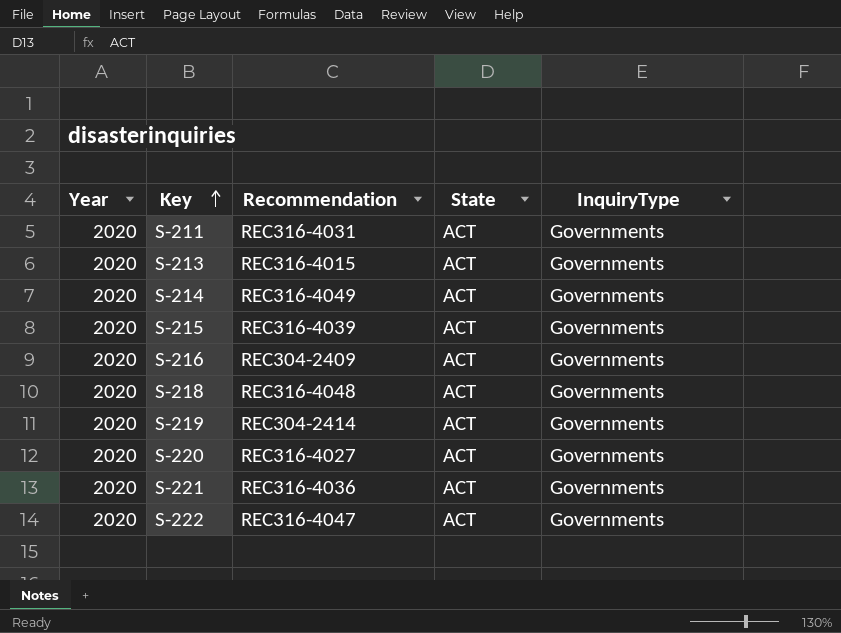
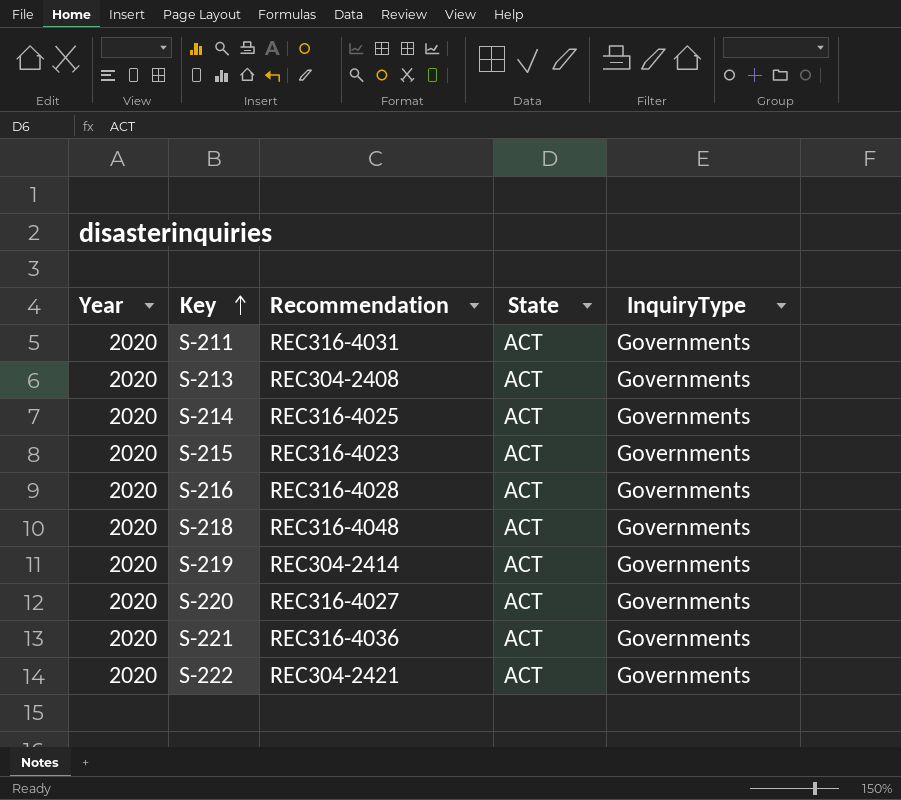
S-213 | Recommendation: REC316-4015 -> REC304-2408
S-214 | Recommendation: REC316-4049 -> REC316-4025
S-215 | Recommendation: REC316-4039 -> REC316-4023
S-216 | Recommendation: REC304-2409 -> REC316-4028
S-222 | Recommendation: REC316-4047 -> REC304-2421

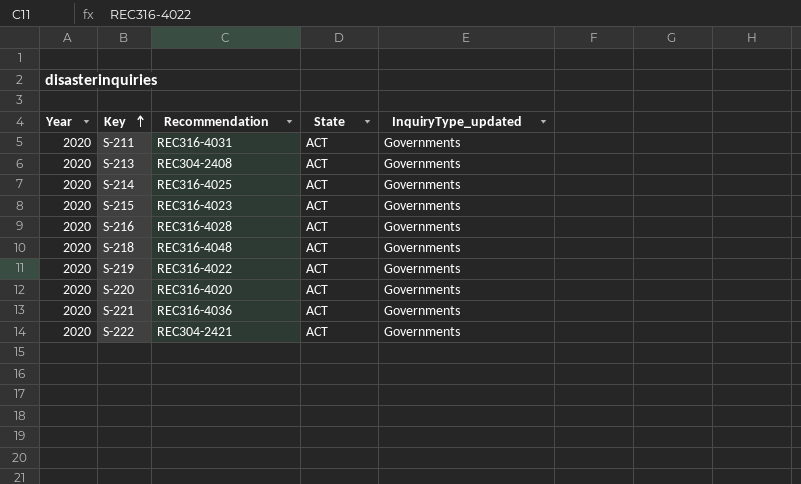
column name: InquiryType -> InquiryType_updated
S-219 | Recommendation: REC304-2414 -> REC316-4022
S-220 | Recommendation: REC316-4027 -> REC316-4020

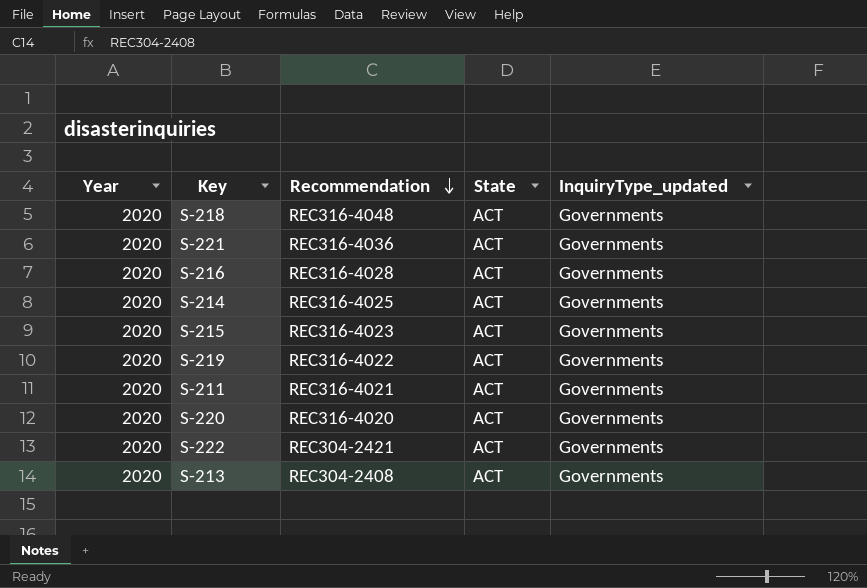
row order: Key ascending -> Recommendation descending
S-211 | Recommendation: REC316-4031 -> REC316-4021

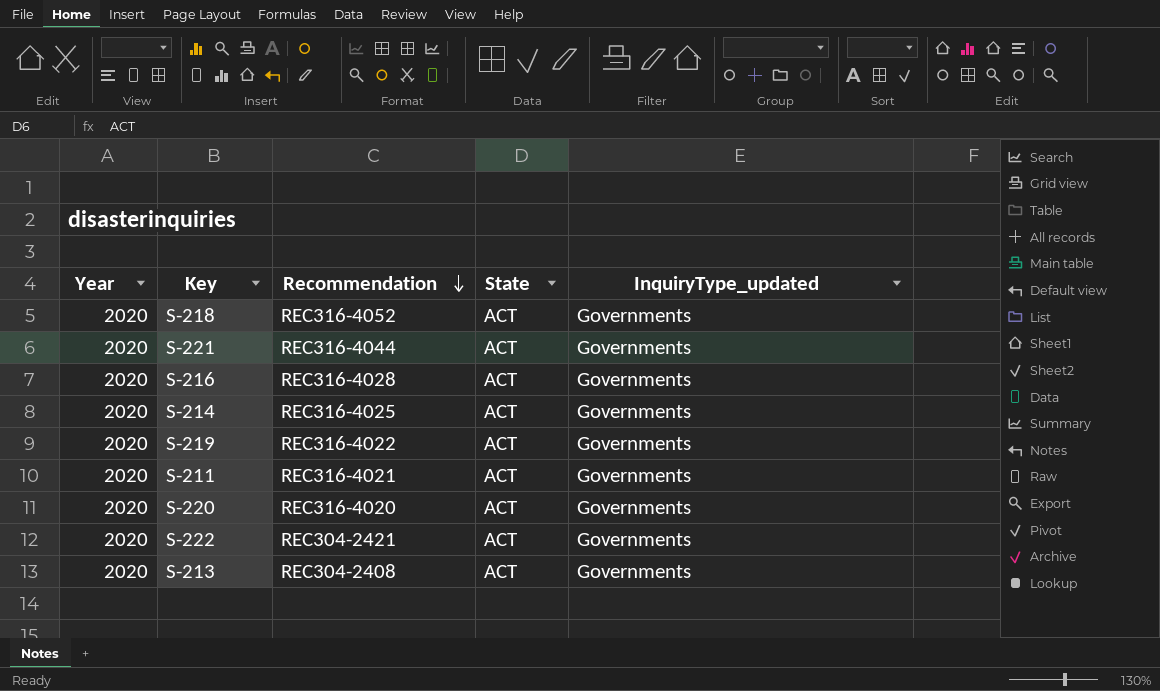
row S-215: 2020 | REC316-4023 | ACT | Governments -> none
S-218 | Recommendation: REC316-4048 -> REC316-4052
S-221 | Recommendation: REC316-4036 -> REC316-4044

